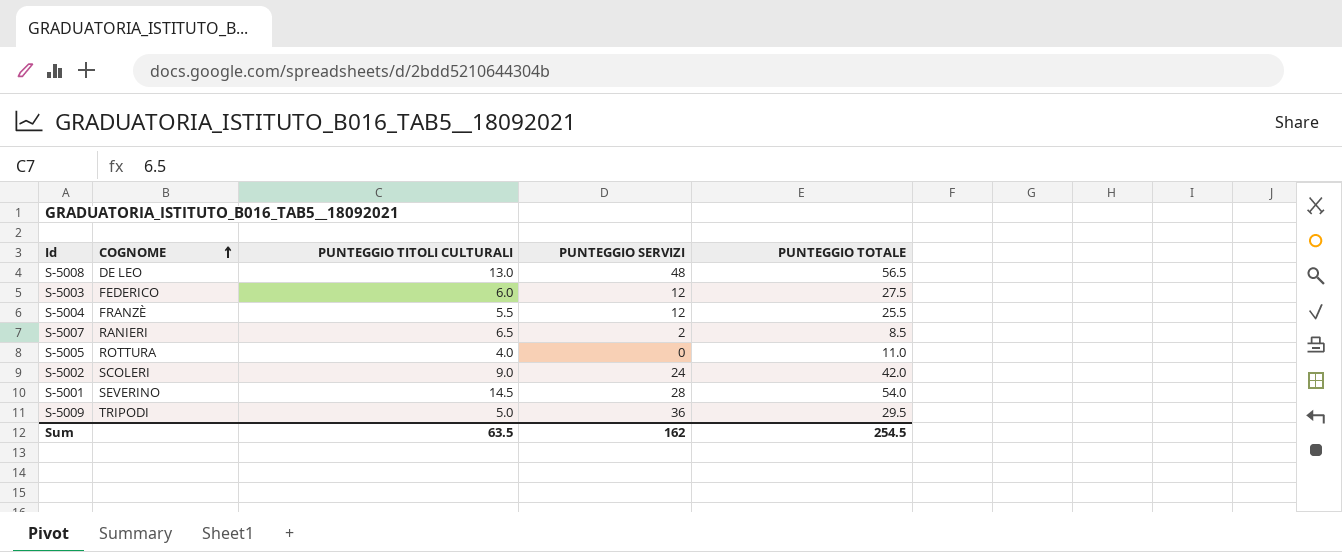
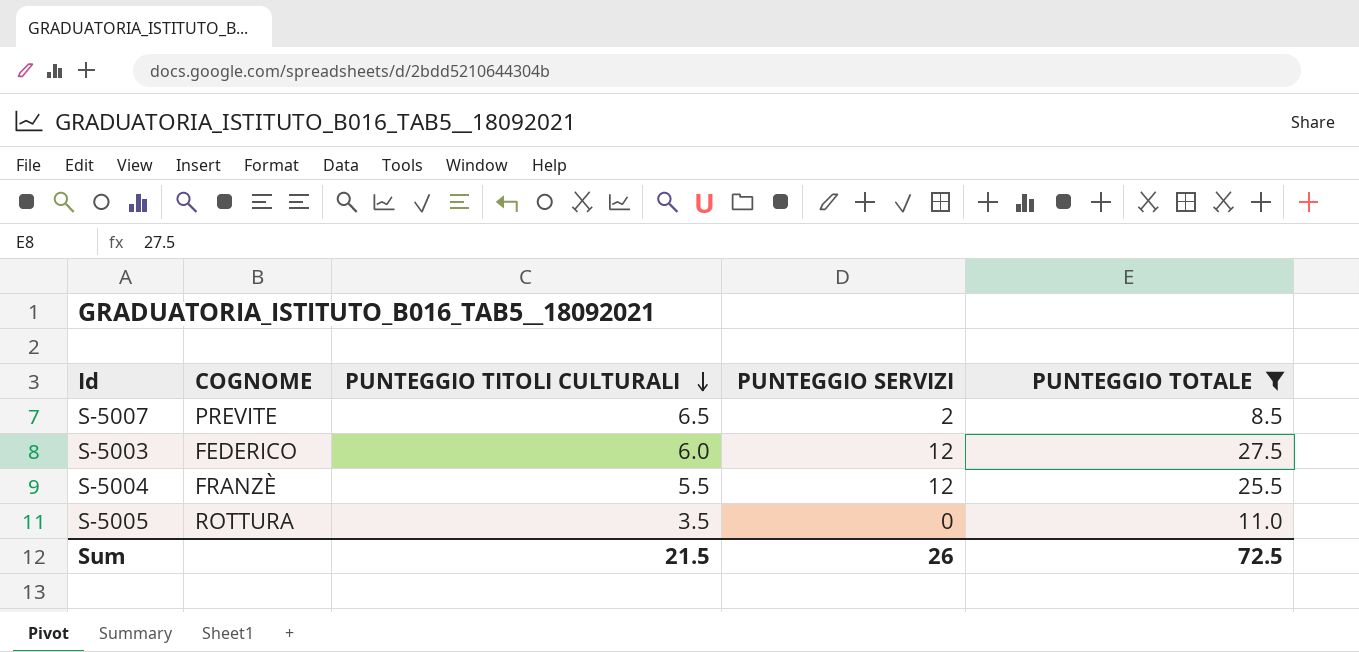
filter: none -> PUNTEGGIO TOTALE <= 27.5
row order: COGNOME ascending -> PUNTEGGIO TITOLI CULTURALI descending
S-5007 | COGNOME: RANIERI -> PREVITE
S-5005 | PUNTEGGIO TITOLI CULTURALI: 4.0 -> 3.5
Sum | PUNTEGGIO TITOLI CULTURALI: 63.5 -> 21.5
Sum | PUNTEGGIO SERVIZI: 162 -> 26
Sum | PUNTEGGIO TOTALE: 254.5 -> 72.5

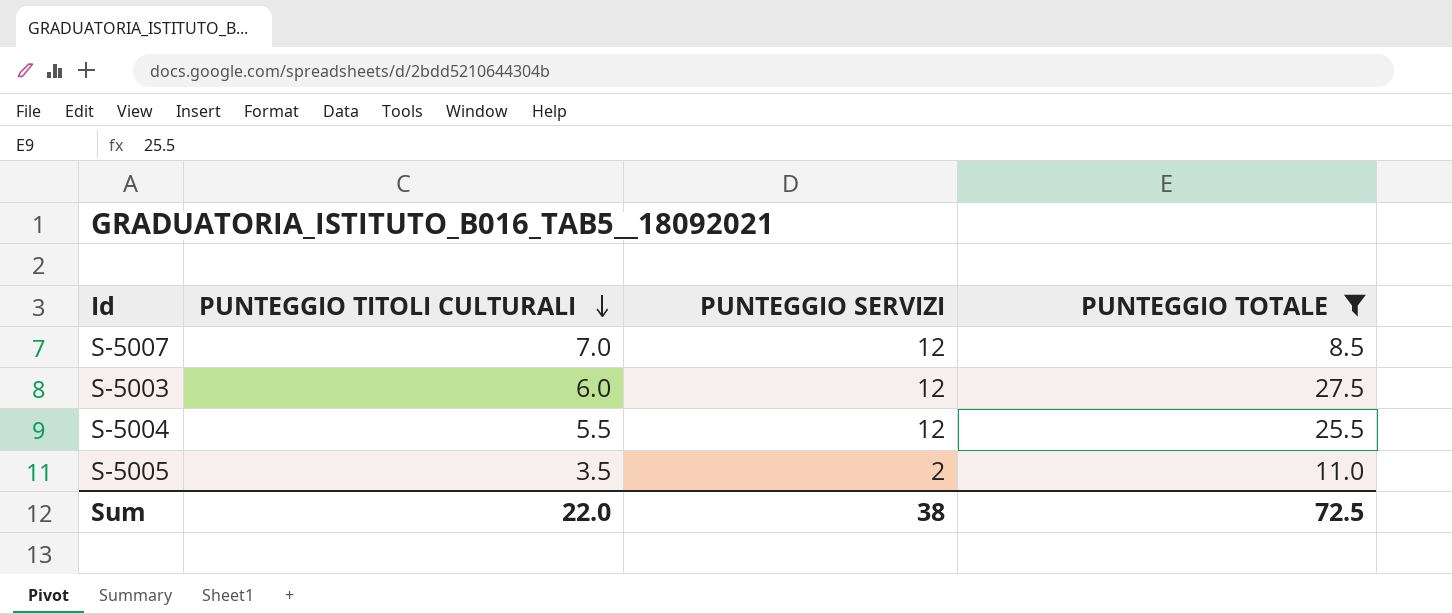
column COGNOME | position: 2 -> none
S-5007 | PUNTEGGIO TITOLI CULTURALI: 6.5 -> 7.0
S-5007 | PUNTEGGIO SERVIZI: 2 -> 12
S-5005 | PUNTEGGIO SERVIZI: 0 -> 2
Sum | PUNTEGGIO TITOLI CULTURALI: 21.5 -> 22.0
Sum | PUNTEGGIO SERVIZI: 26 -> 38

